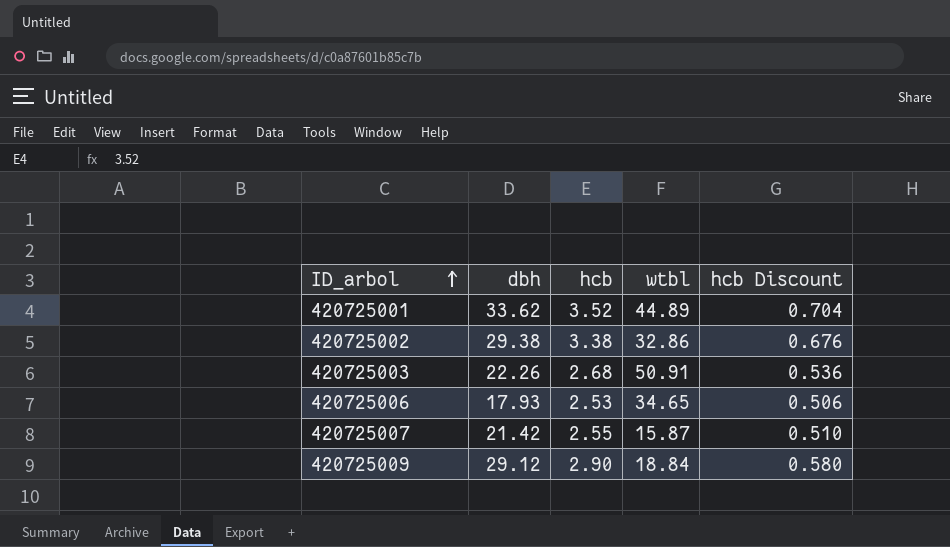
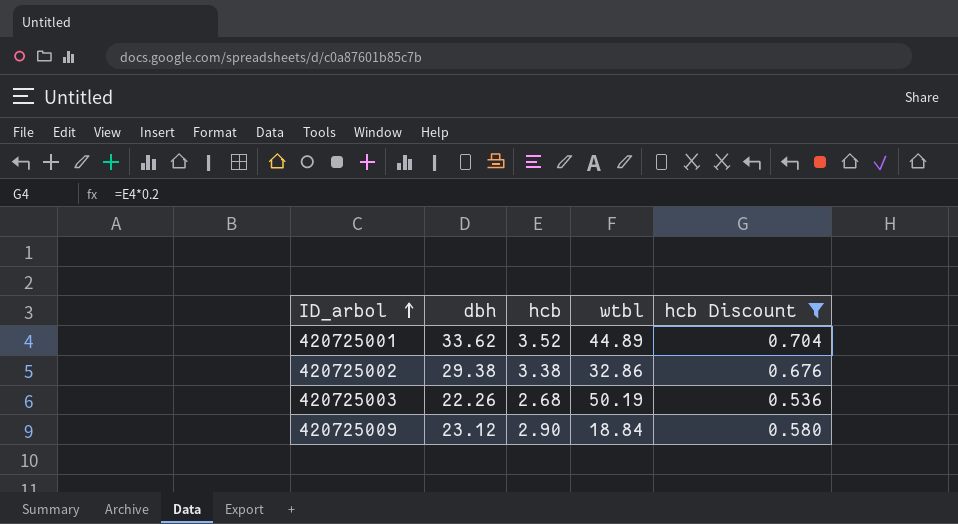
filter: none -> hcb Discount >= 0.536
420725003 | wtbl: 50.91 -> 50.19
420725009 | dbh: 29.12 -> 23.12

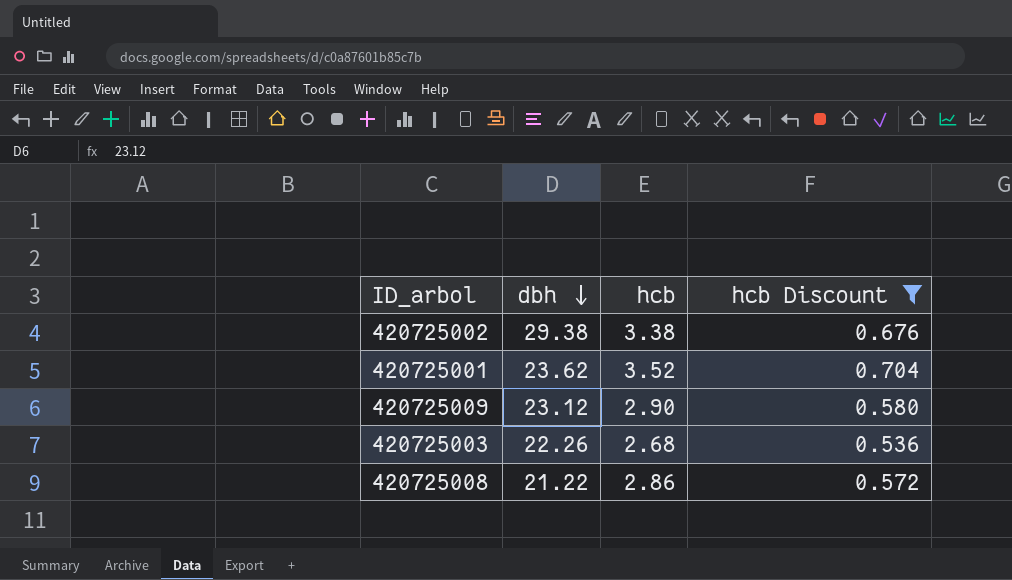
row order: ID_arbol ascending -> dbh descending
column wtbl | position: 4 -> none
420725001 | dbh: 33.62 -> 23.62
row 420725008: none -> 21.22 | 2.86 | 0.572

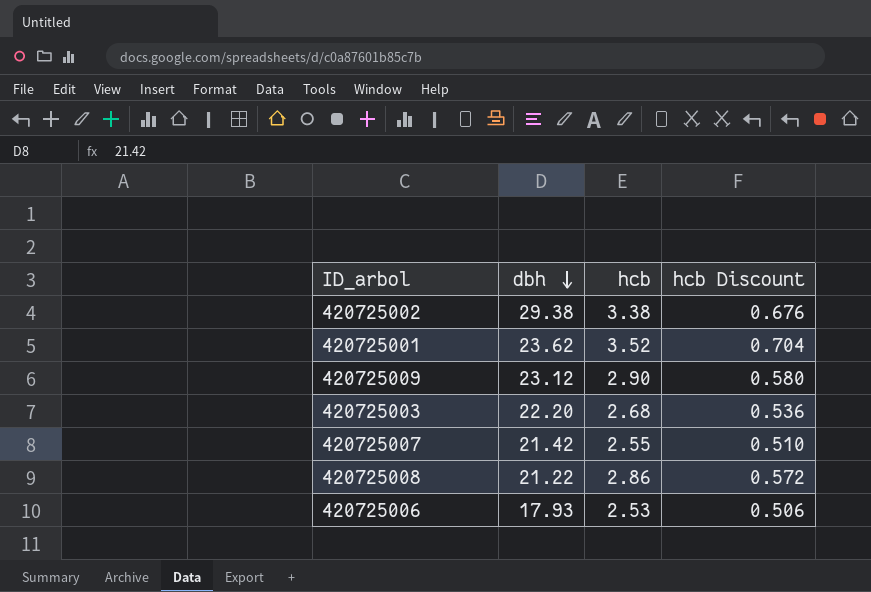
filter: hcb Discount >= 0.536 -> none
420725003 | dbh: 22.26 -> 22.20

